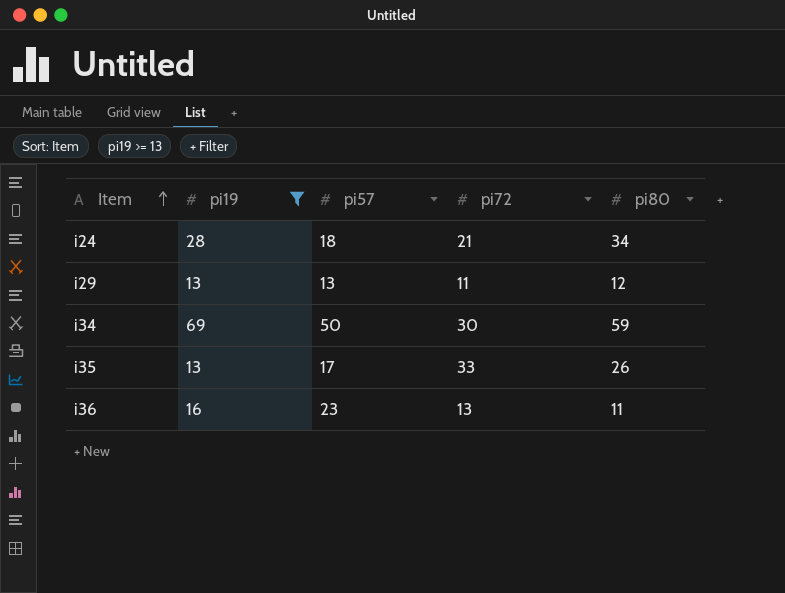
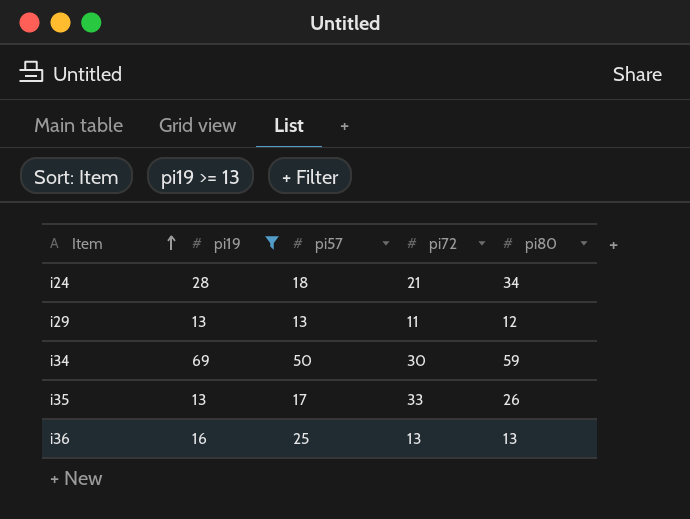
i36 | pi57: 23 -> 25
i36 | pi80: 11 -> 13

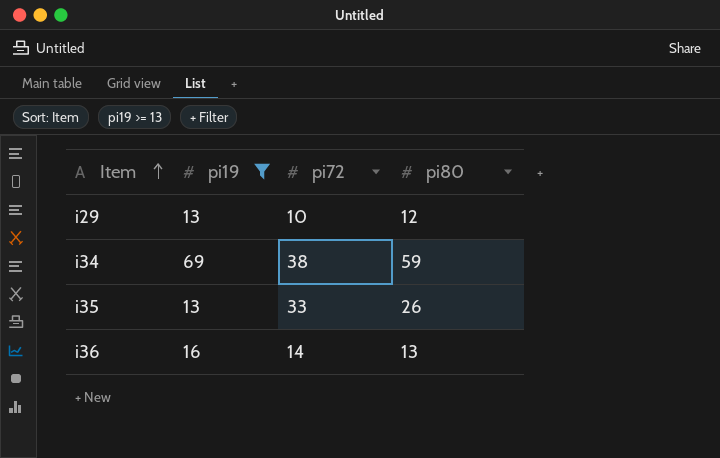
column pi57 | position: 3 -> none
row i24: 28 | 18 | 21 | 34 -> none
i29 | pi72: 11 -> 10
i34 | pi72: 30 -> 38
i36 | pi72: 13 -> 14

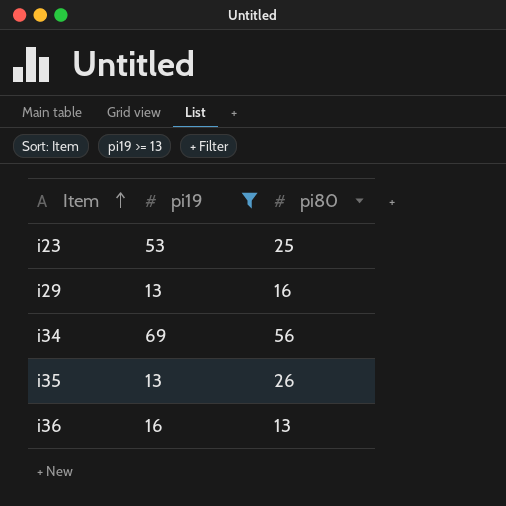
column pi72 | position: 3 -> none
row i23: none -> 53 | 25
i29 | pi80: 12 -> 16
i34 | pi80: 59 -> 56

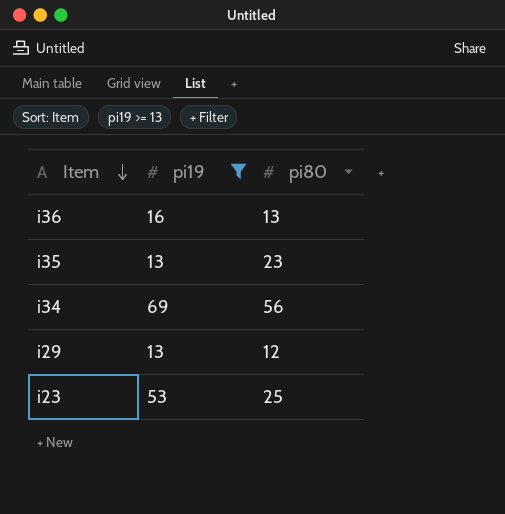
row order: Item ascending -> Item descending
i35 | pi80: 26 -> 23
i29 | pi80: 16 -> 12

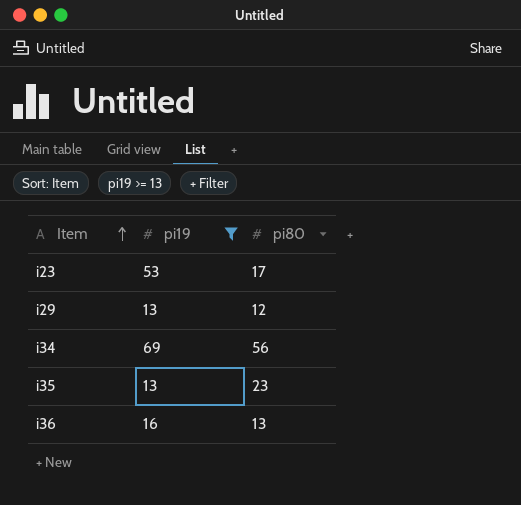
row order: Item descending -> Item ascending
i23 | pi80: 25 -> 17

